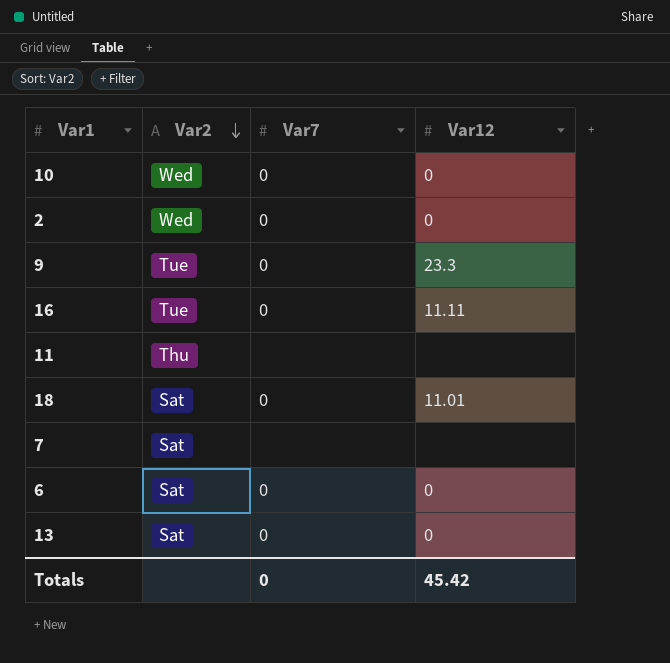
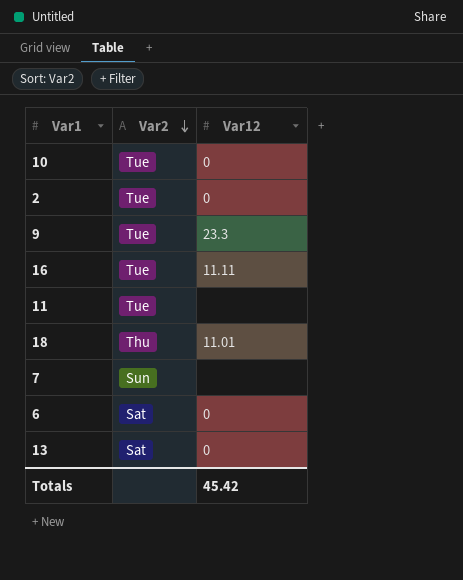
column Var7 | position: 3 -> none
10 | Var2: Wed -> Tue
2 | Var2: Wed -> Tue
11 | Var2: Thu -> Tue
18 | Var2: Sat -> Thu
7 | Var2: Sat -> Sun

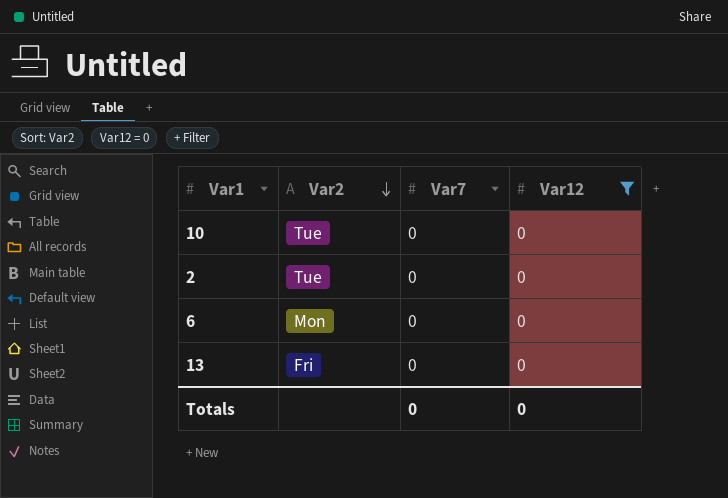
filter: none -> Var12 = 0
column Var7 | position: none -> 3
6 | Var2: Sat -> Mon
13 | Var2: Sat -> Fri
Totals | Var12: 45.42 -> 0

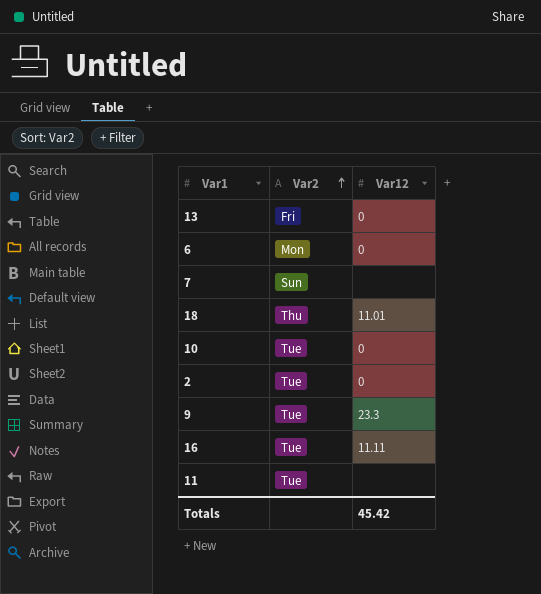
filter: Var12 = 0 -> none
row order: Var2 descending -> Var2 ascending
column Var7 | position: 3 -> none
Totals | Var12: 0 -> 45.42

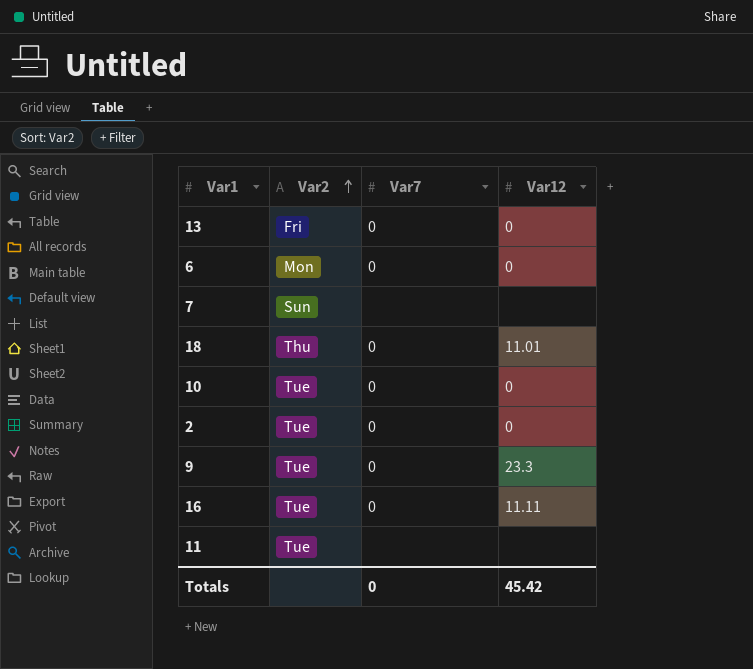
column Var7 | position: none -> 3

